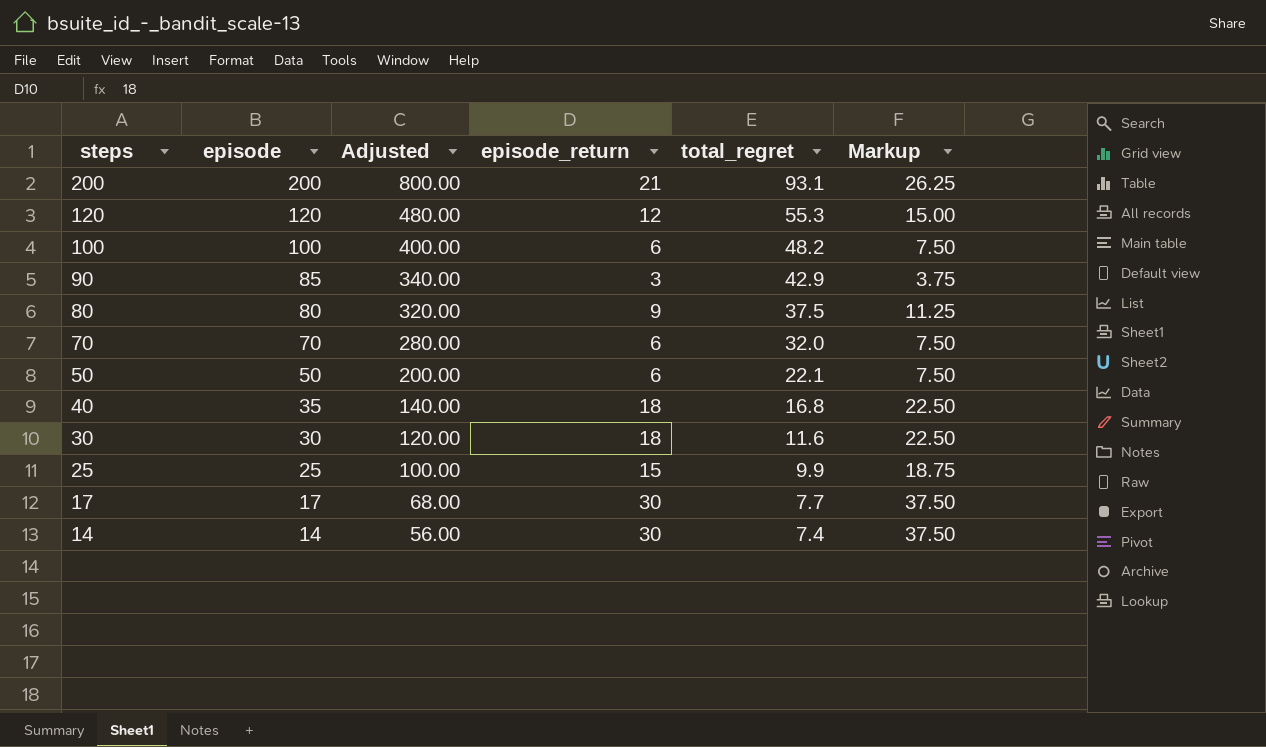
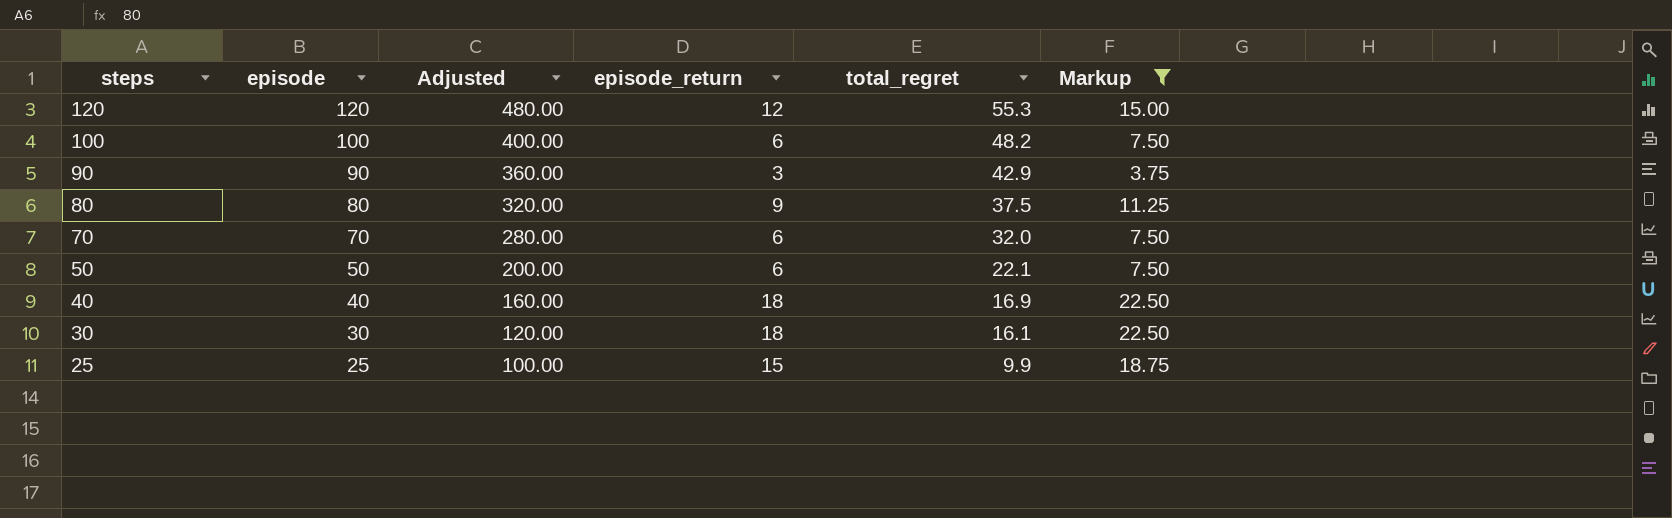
filter: none -> Markup <= 22.50
90 | episode: 85 -> 90
90 | Adjusted: 340.00 -> 360.00
40 | episode: 35 -> 40
40 | Adjusted: 140.00 -> 160.00
40 | total_regret: 16.8 -> 16.9
30 | total_regret: 11.6 -> 16.1

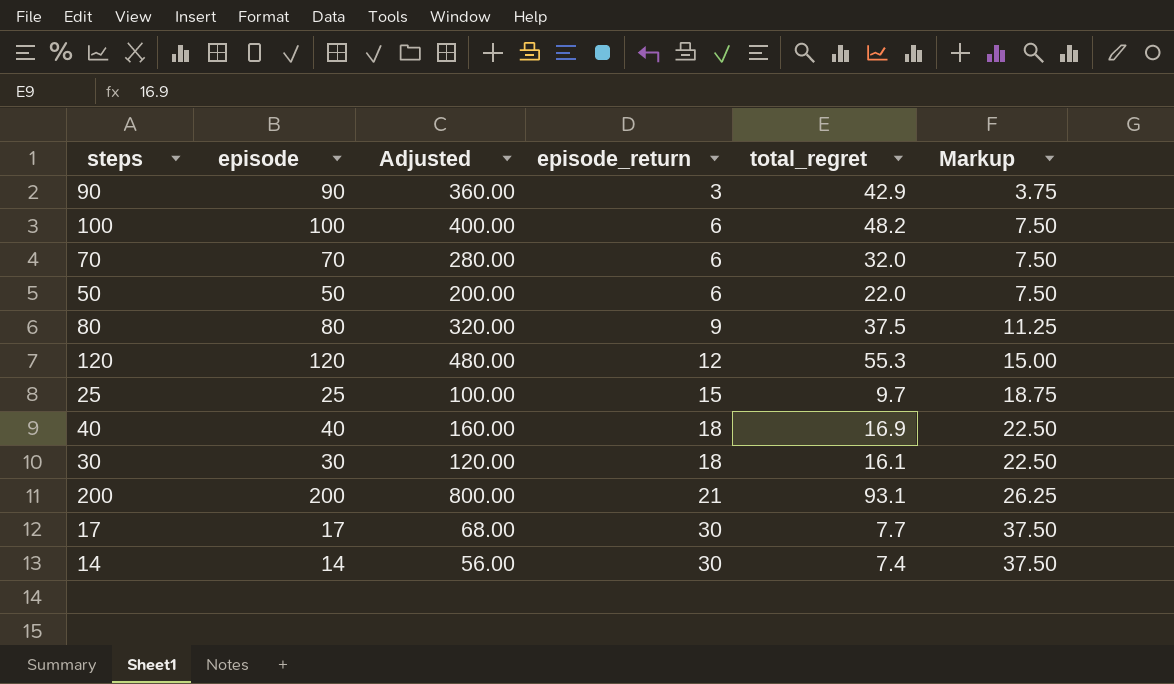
filter: Markup <= 22.50 -> none
row order: steps descending -> episode_return ascending
50 | total_regret: 22.1 -> 22.0
25 | total_regret: 9.9 -> 9.7

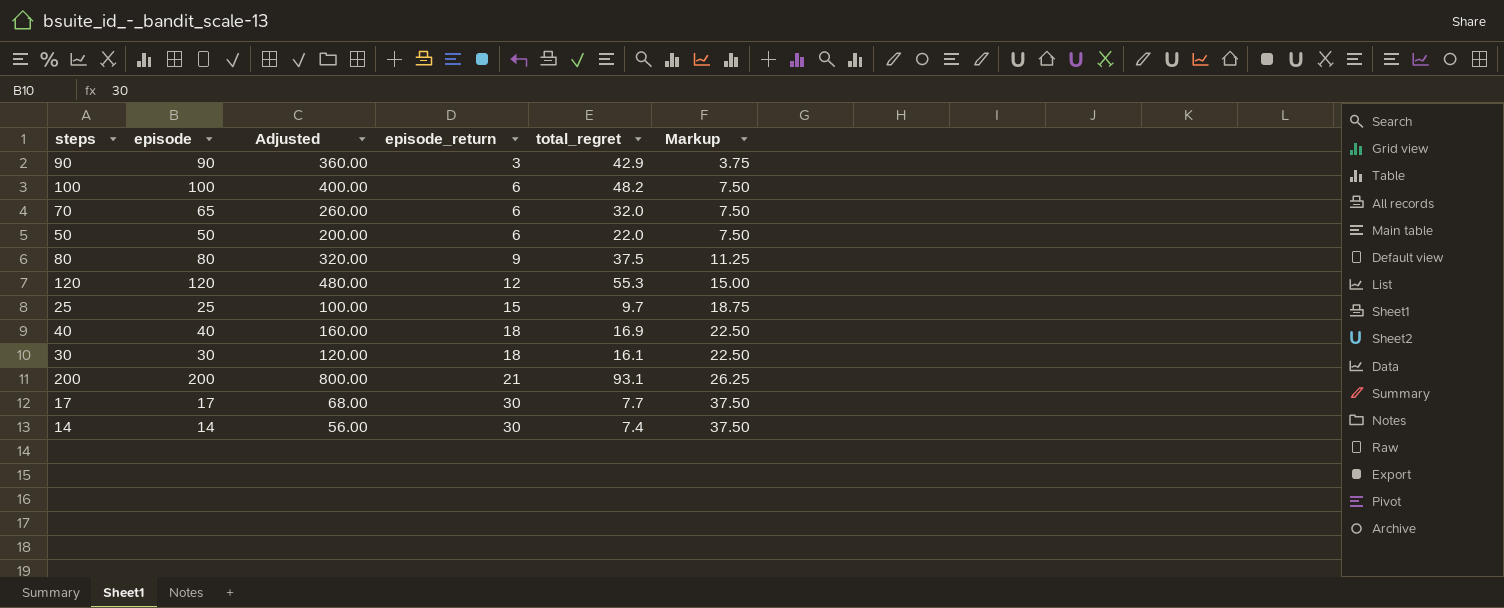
70 | episode: 70 -> 65
70 | Adjusted: 280.00 -> 260.00

